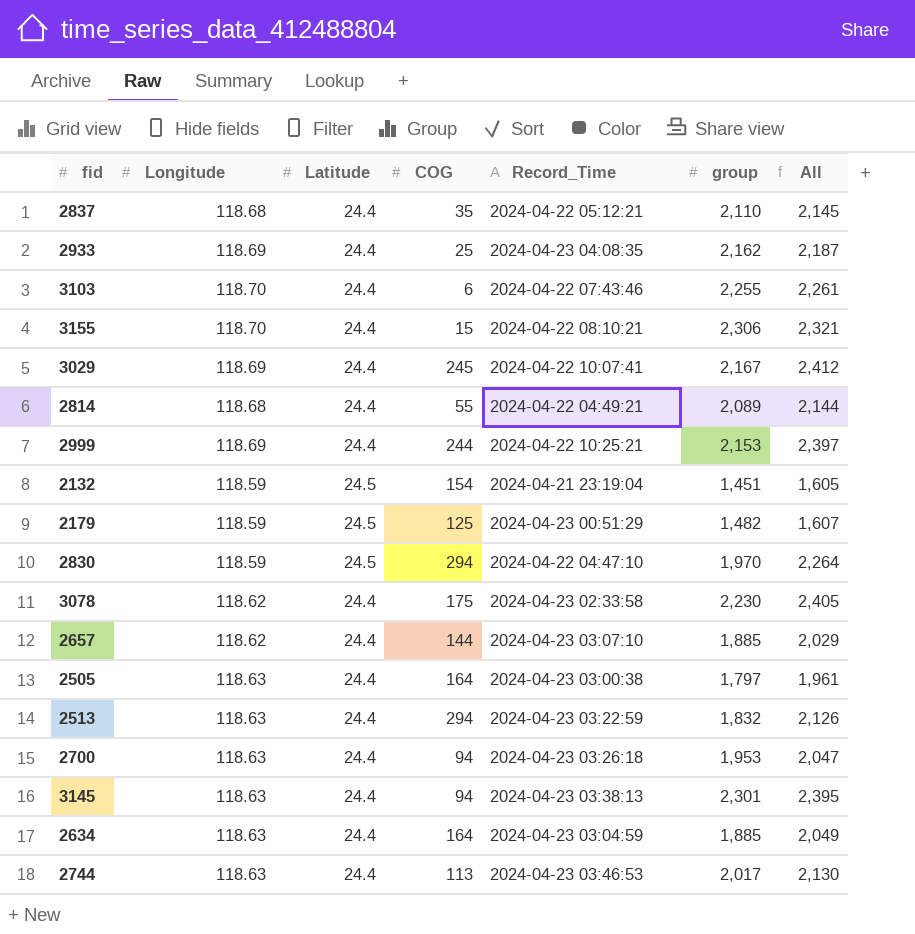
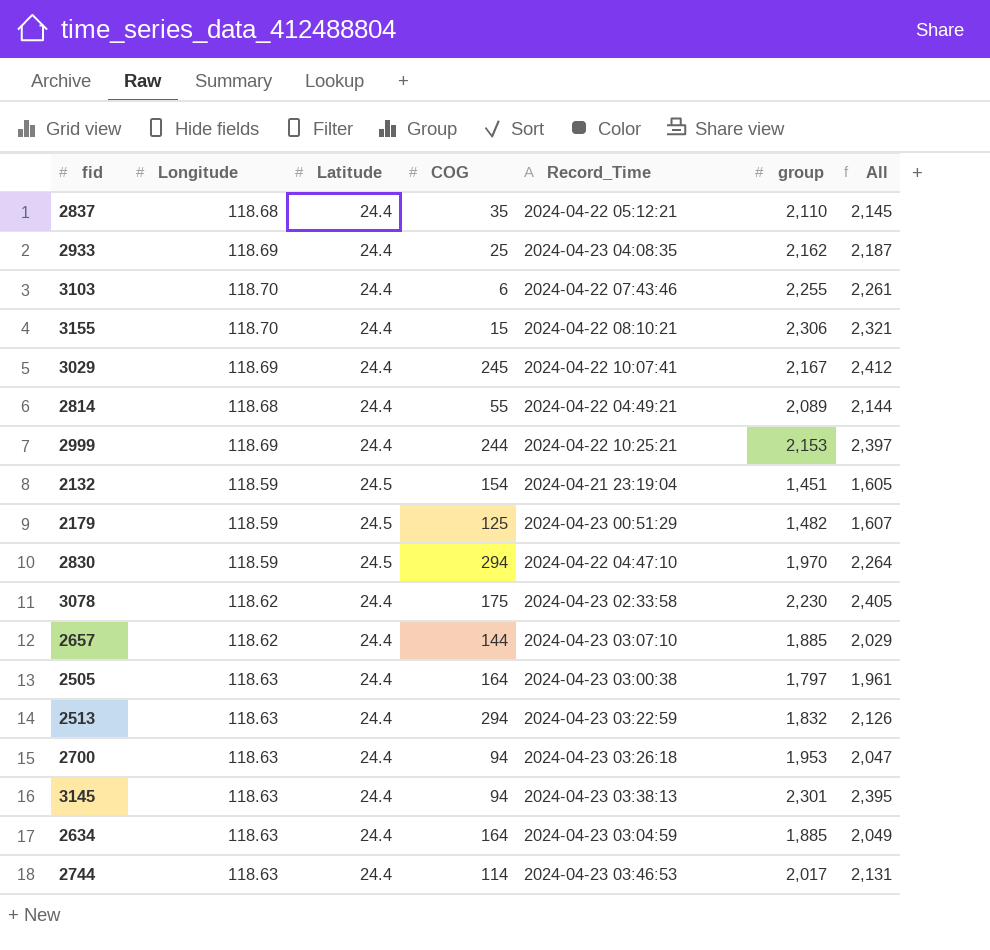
2744 | COG: 113 -> 114
2744 | All: 2,130 -> 2,131

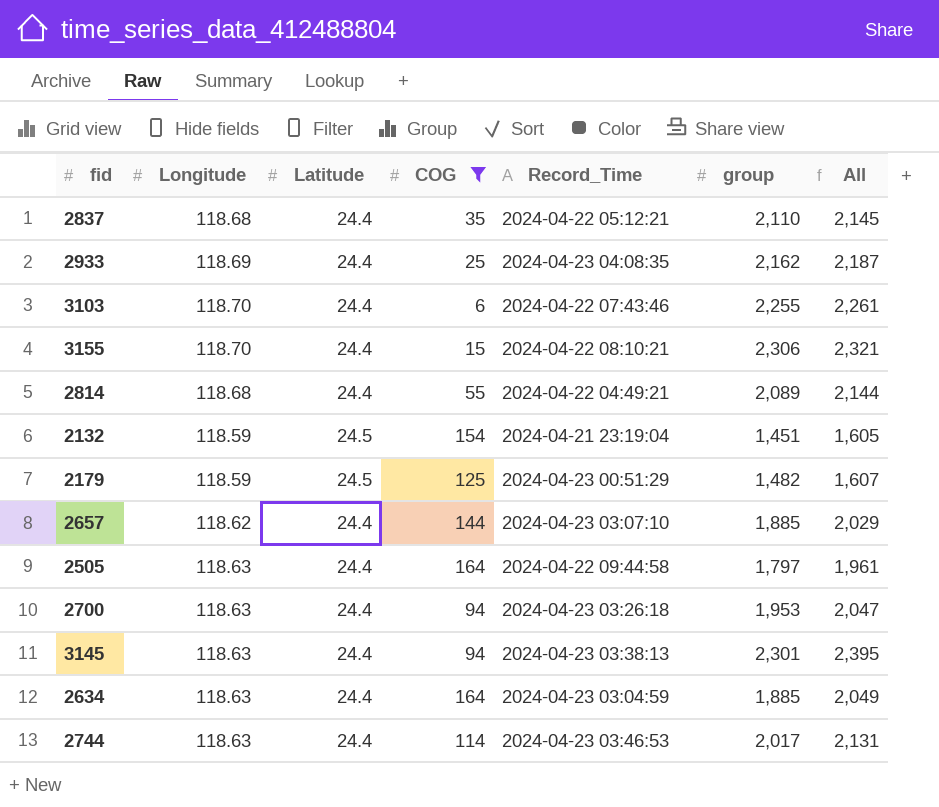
filter: none -> COG <= 164
2505 | Record_Time: 2024-04-23 03:00:38 -> 2024-04-22 09:44:58

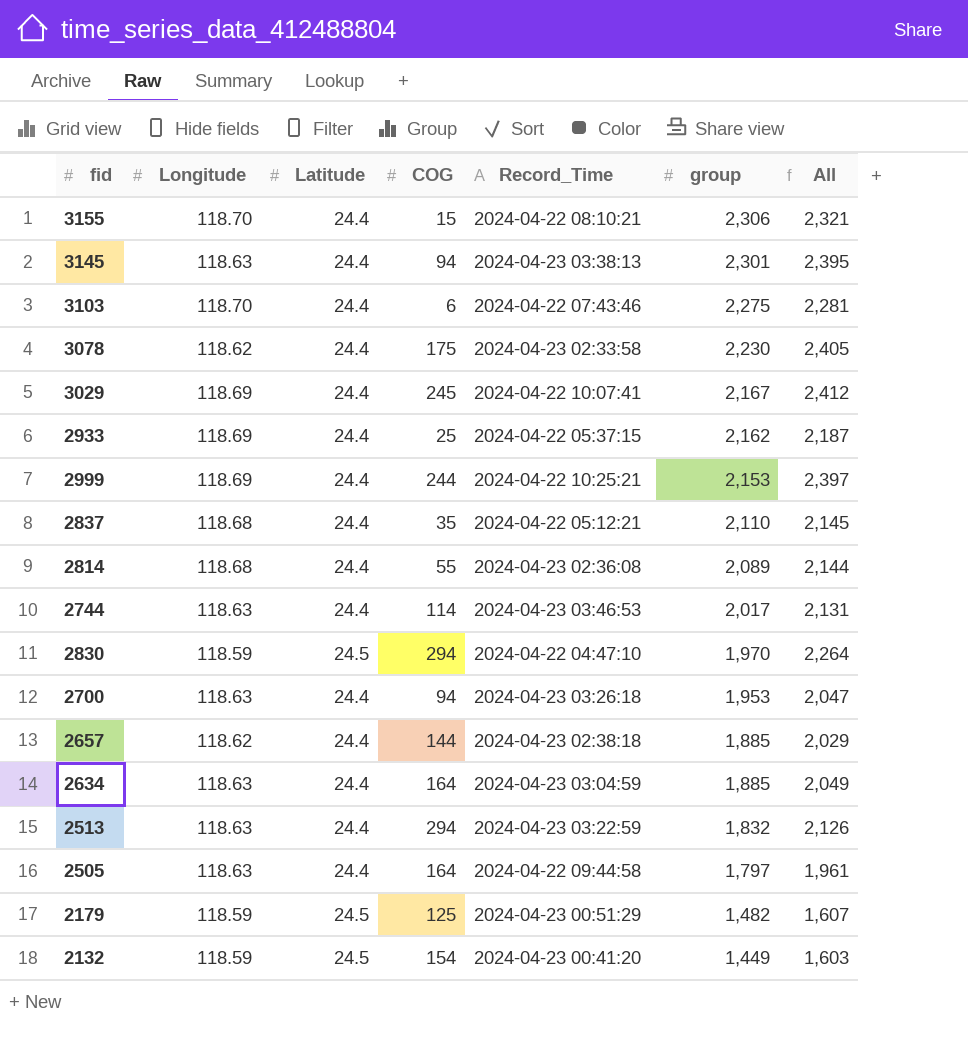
filter: COG <= 164 -> none
row order: none -> group descending
3103 | group: 2,255 -> 2,275
3103 | All: 2,261 -> 2,281
2933 | Record_Time: 2024-04-23 04:08:35 -> 2024-04-22 05:37:15
2814 | Record_Time: 2024-04-22 04:49:21 -> 2024-04-23 02:36:08
2657 | Record_Time: 2024-04-23 03:07:10 -> 2024-04-23 02:38:18
2132 | Record_Time: 2024-04-21 23:19:04 -> 2024-04-23 00:41:20
2132 | group: 1,451 -> 1,449
2132 | All: 1,605 -> 1,603

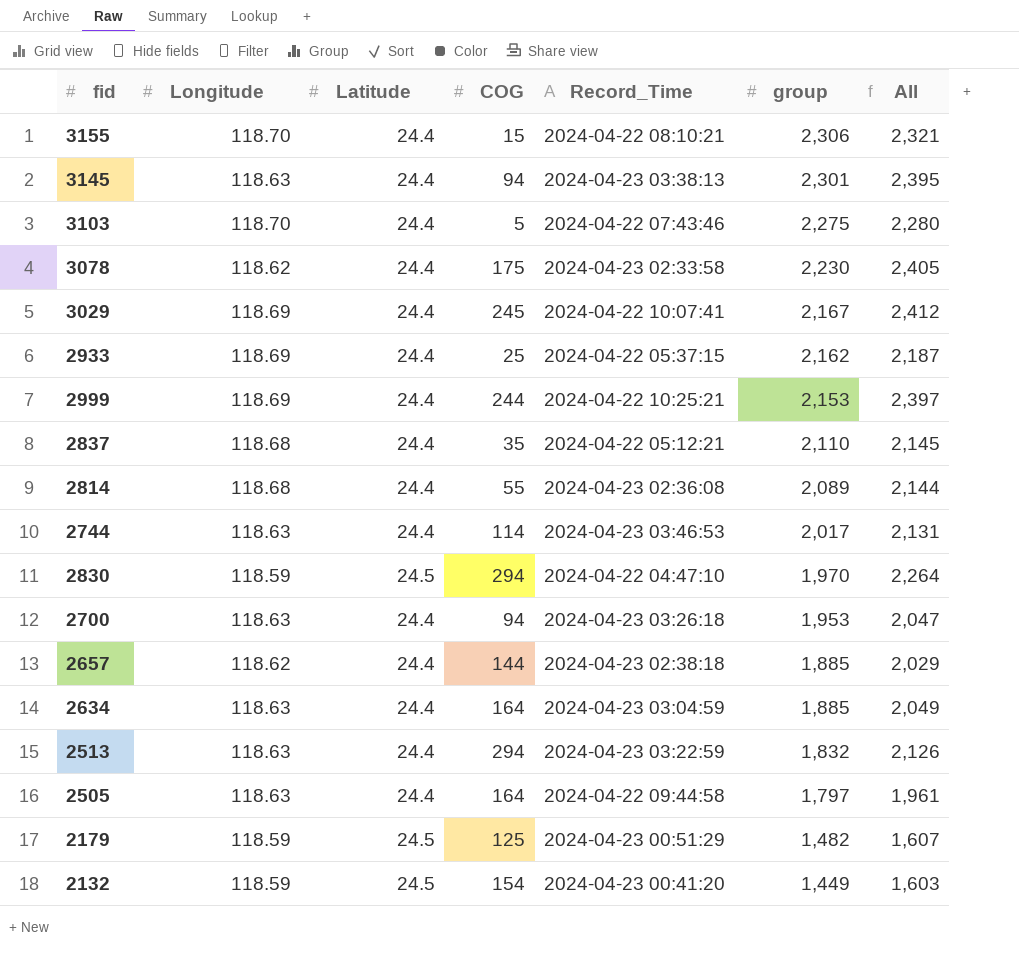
3103 | COG: 6 -> 5
3103 | All: 2,281 -> 2,280

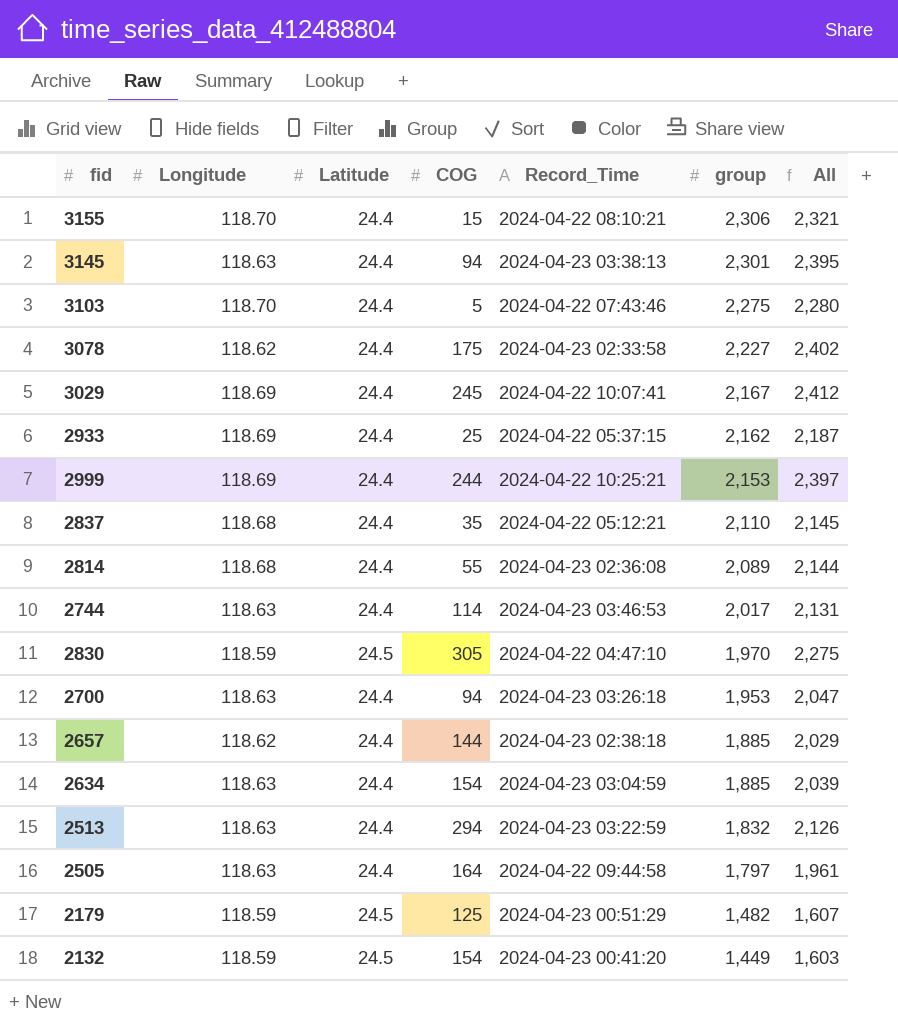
3078 | group: 2,230 -> 2,227
3078 | All: 2,405 -> 2,402
2830 | COG: 294 -> 305
2830 | All: 2,264 -> 2,275
2634 | COG: 164 -> 154
2634 | All: 2,049 -> 2,039

